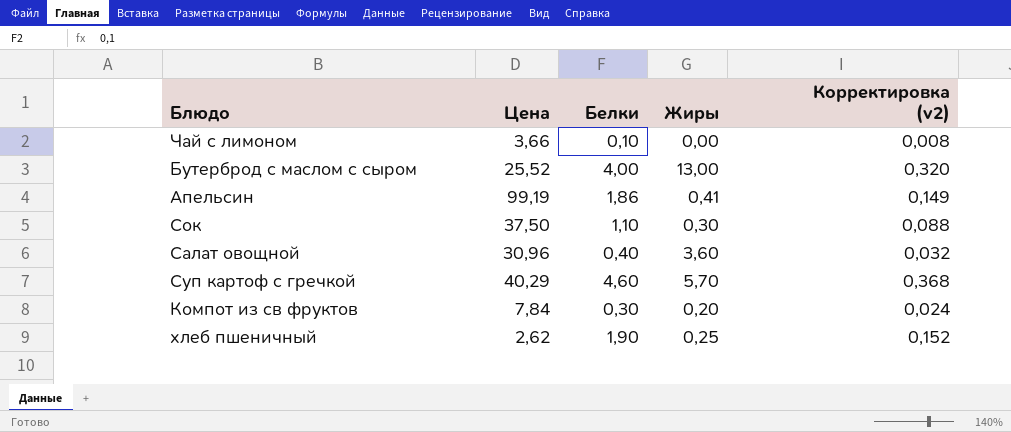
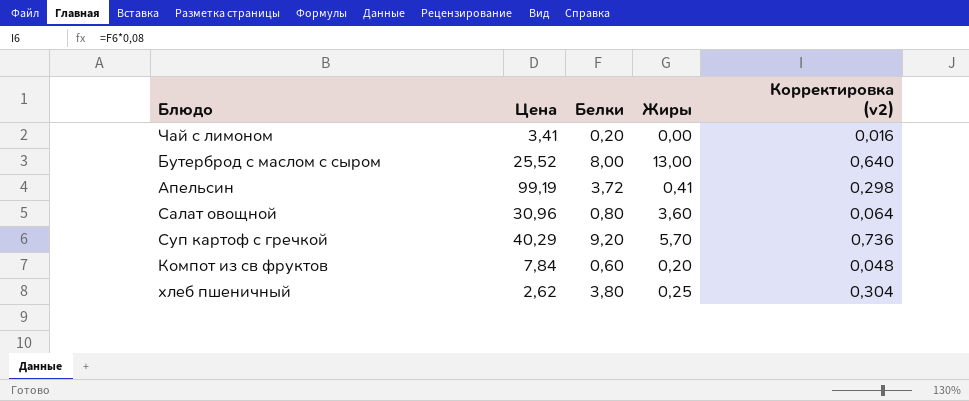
row Сок: 37,50 | 1,10 | 0,30 | 0,088 -> none
Чай с лимоном | Цена: 3,66 -> 3,41
Чай с лимоном | Белки: 0,10 -> 0,20
Чай с лимоном | Корректировка (v2): 0,008 -> 0,016
Бутерброд с маслом с сыром | Белки: 4,00 -> 8,00
Бутерброд с маслом с сыром | Корректировка (v2): 0,320 -> 0,640
Апельсин | Белки: 1,86 -> 3,72
Апельсин | Корректировка (v2): 0,149 -> 0,298
Салат овощной | Белки: 0,40 -> 0,80
Салат овощной | Корректировка (v2): 0,032 -> 0,064
Суп картоф с гречкой | Белки: 4,60 -> 9,20
Суп картоф с гречкой | Корректировка (v2): 0,368 -> 0,736
Компот из св фруктов | Белки: 0,30 -> 0,60
Компот из св фруктов | Корректировка (v2): 0,024 -> 0,048
хлеб пшеничный | Белки: 1,90 -> 3,80
хлеб пшеничный | Корректировка (v2): 0,152 -> 0,304

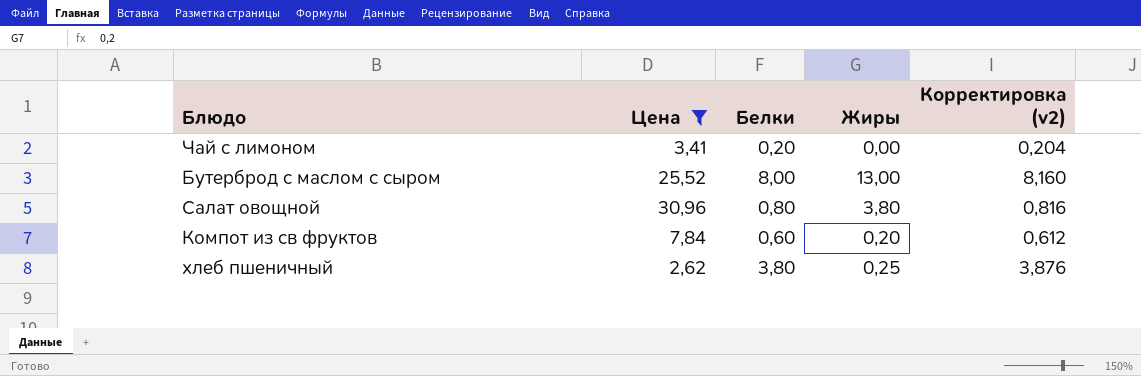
filter: none -> Цена <= 30,96
column Корректировка (v2) | formula: [Белки] * 0,08 -> [Белки] * 1,02
Салат овощной | Жиры: 3,60 -> 3,80

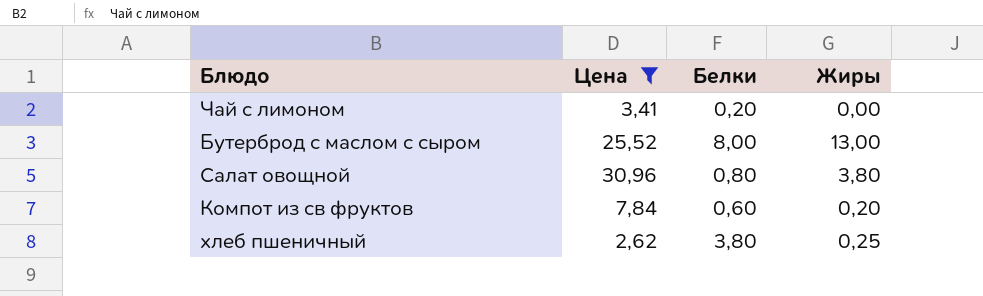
column Корректировка (v2) | formula: [Белки] * 1,02 -> none

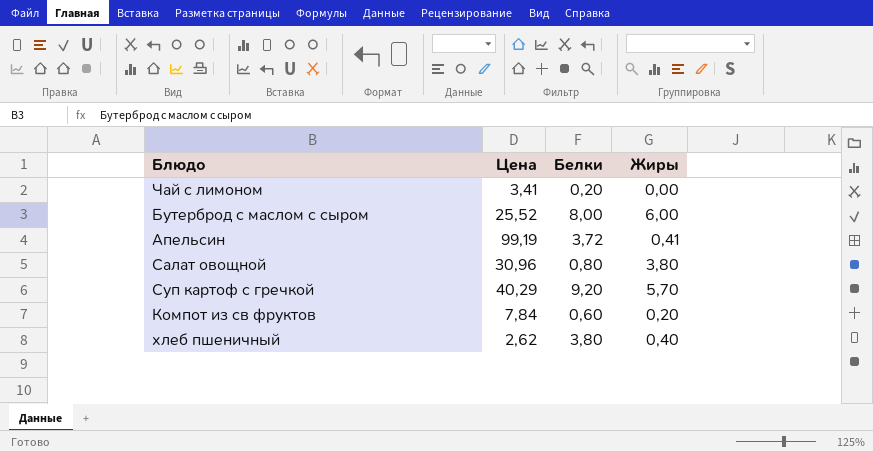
filter: Цена <= 30,96 -> none
Бутерброд с маслом с сыром | Жиры: 13,00 -> 6,00
хлеб пшеничный | Жиры: 0,25 -> 0,40

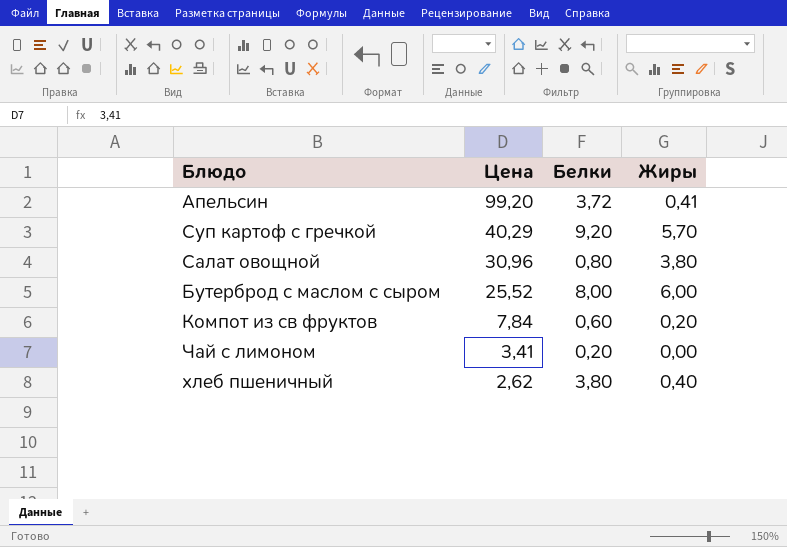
row order: none -> Цена descending
Апельсин | Цена: 99,19 -> 99,20

